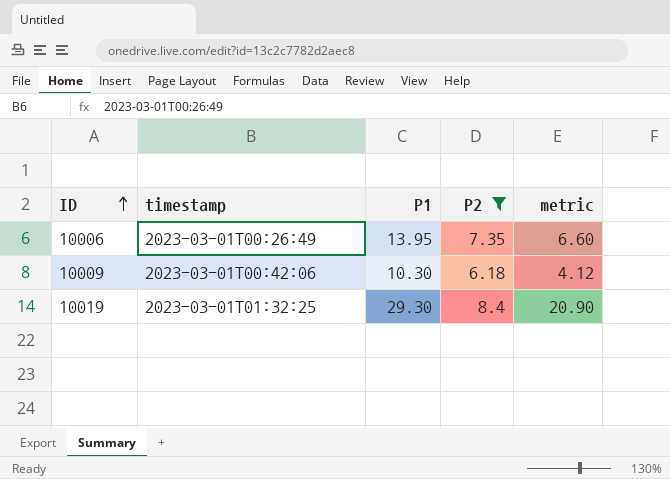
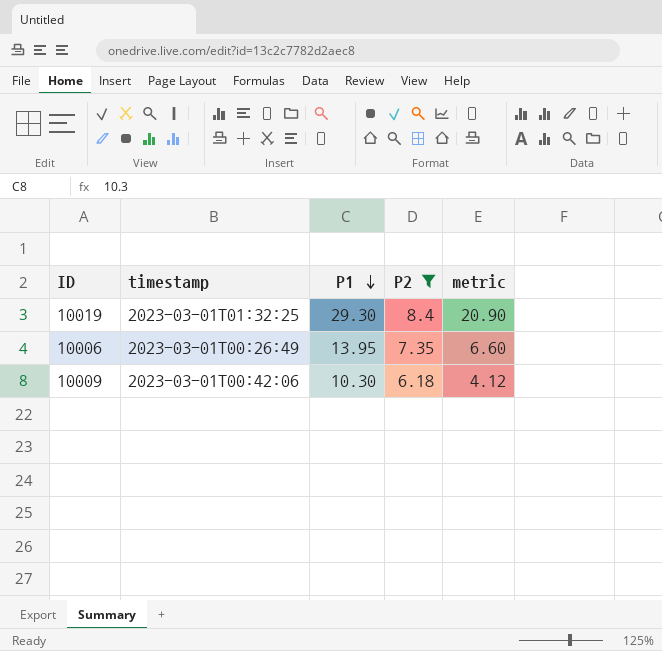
row order: ID ascending -> P1 descending

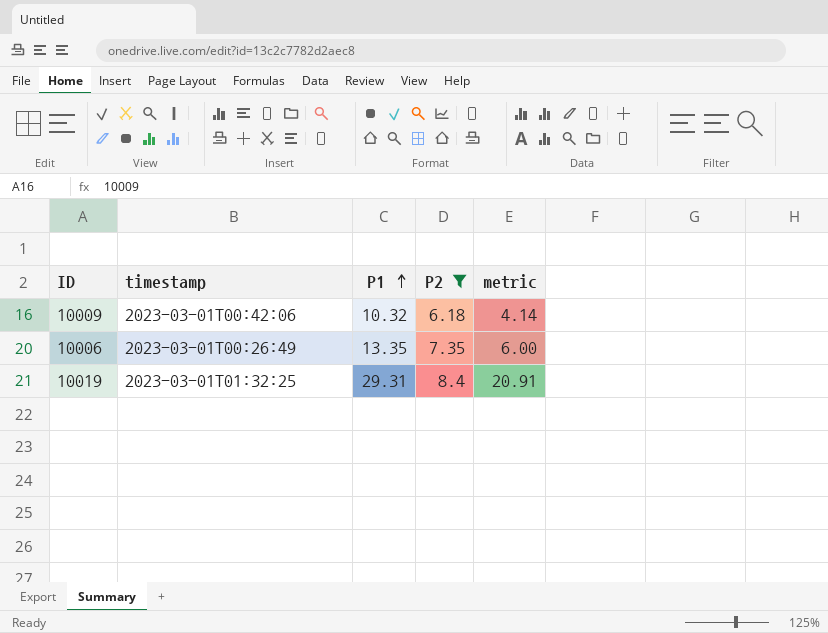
row order: P1 descending -> P1 ascending
10009 | P1: 10.30 -> 10.32
10009 | metric: 4.12 -> 4.14
10006 | P1: 13.95 -> 13.35
10006 | metric: 6.60 -> 6.00
10019 | P1: 29.30 -> 29.31
10019 | metric: 20.90 -> 20.91

